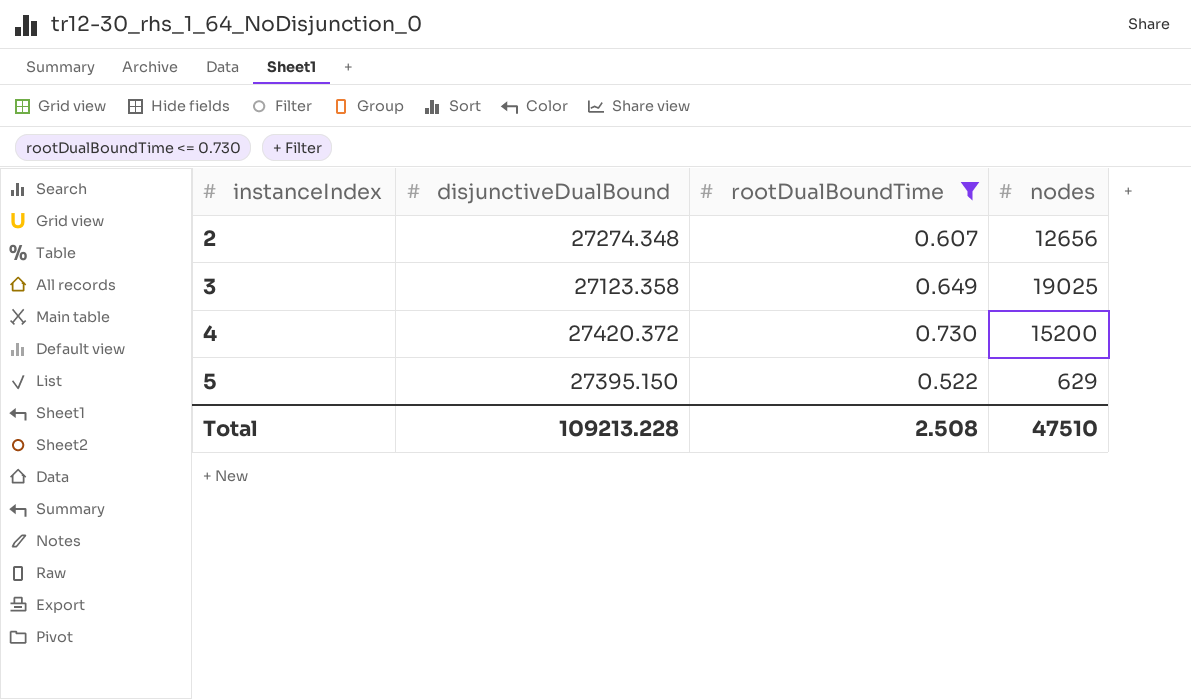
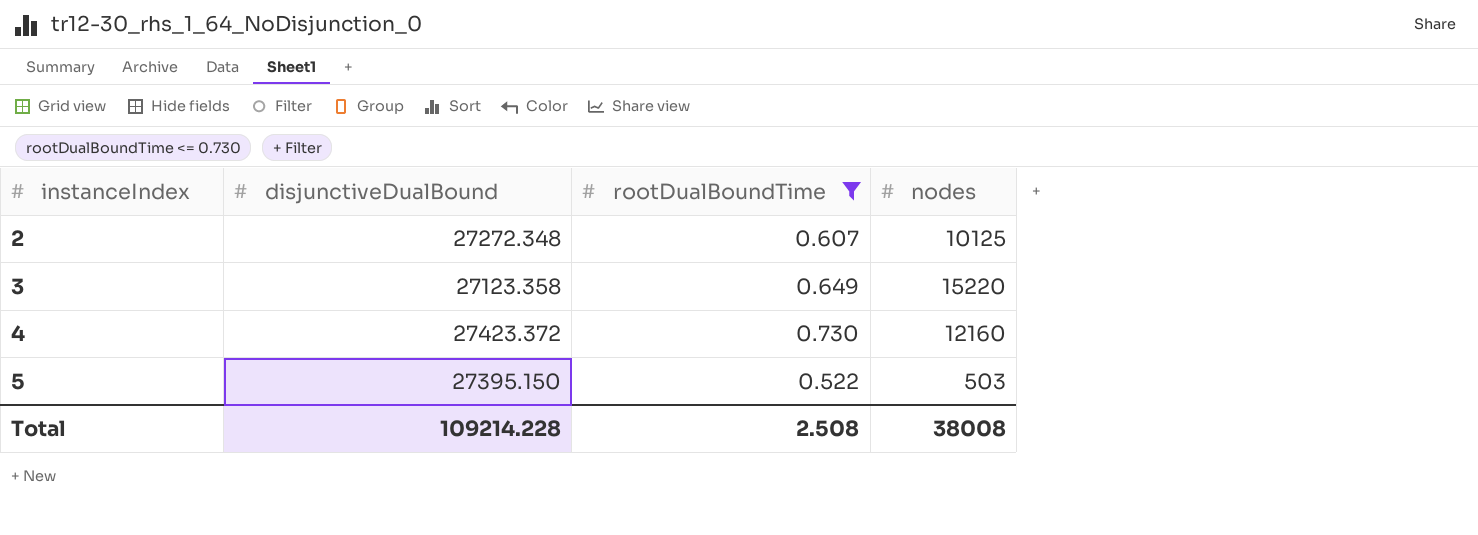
2 | disjunctiveDualBound: 27274.348 -> 27272.348
2 | nodes: 12656 -> 10125
3 | nodes: 19025 -> 15220
4 | disjunctiveDualBound: 27420.372 -> 27423.372
4 | nodes: 15200 -> 12160
5 | nodes: 629 -> 503
Total | disjunctiveDualBound: 109213.228 -> 109214.228
Total | nodes: 47510 -> 38008

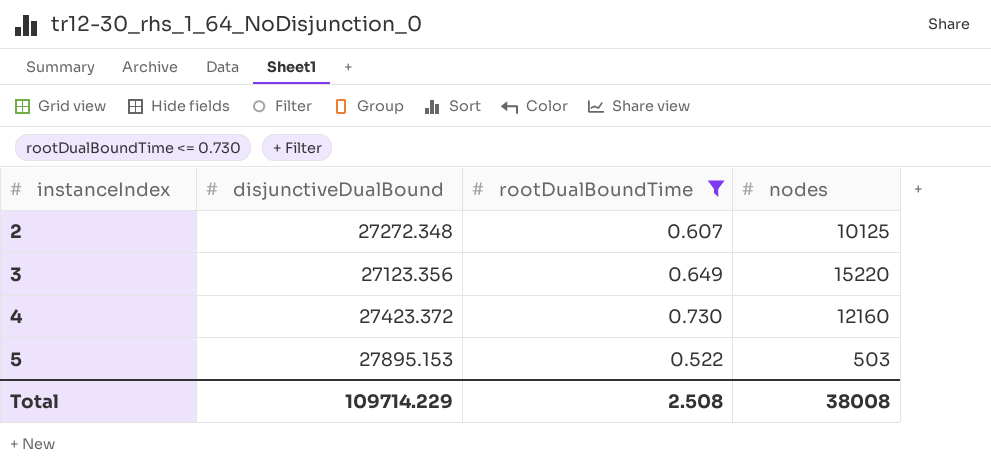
3 | disjunctiveDualBound: 27123.358 -> 27123.356
5 | disjunctiveDualBound: 27395.150 -> 27895.153
Total | disjunctiveDualBound: 109214.228 -> 109714.229

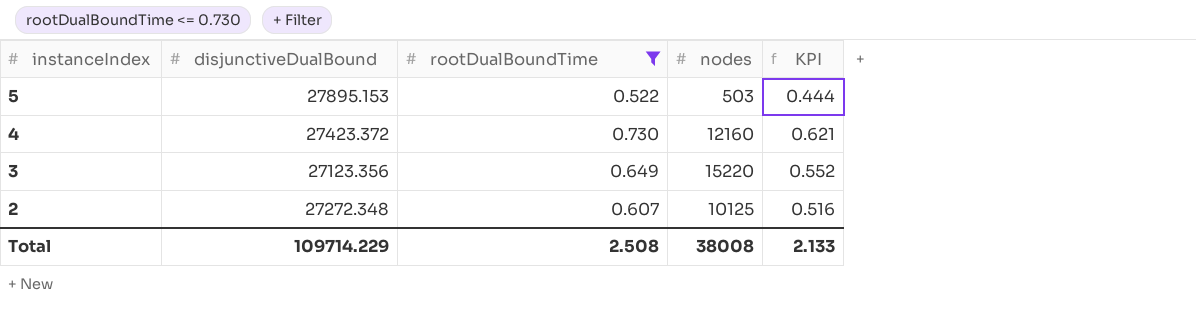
row order: instanceIndex ascending -> instanceIndex descending
column KPI | formula: none -> [rootDualBoundTime] * 0.85

